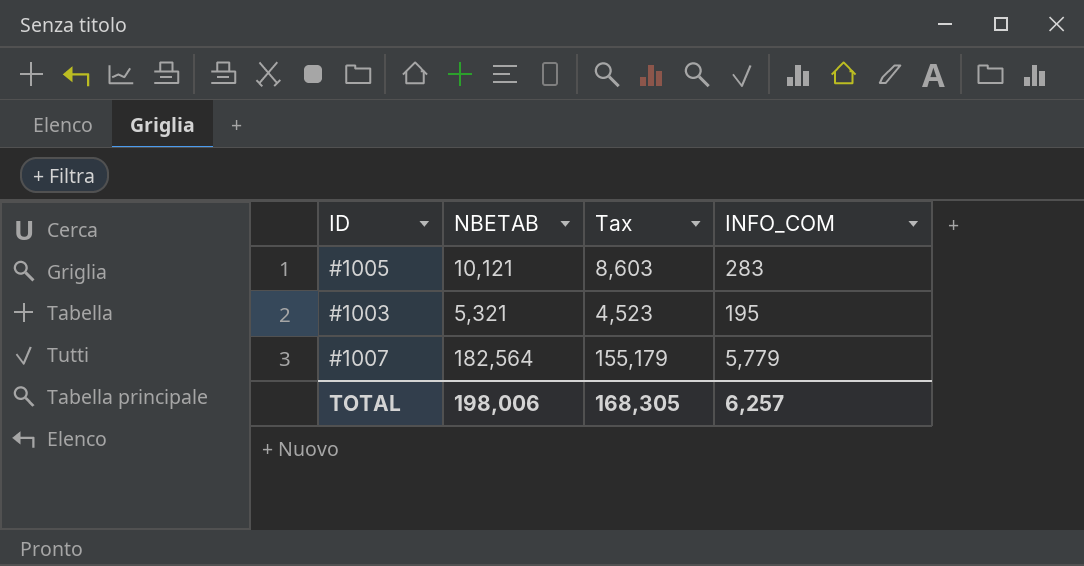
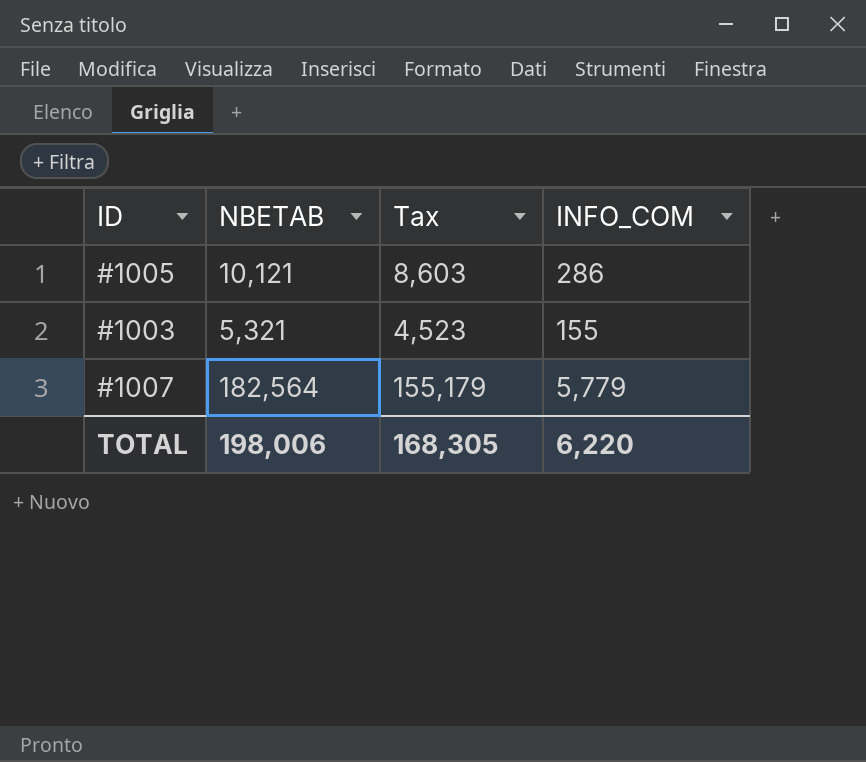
#1005 | INFO_COM: 283 -> 286
#1003 | INFO_COM: 195 -> 155
TOTAL | INFO_COM: 6,257 -> 6,220

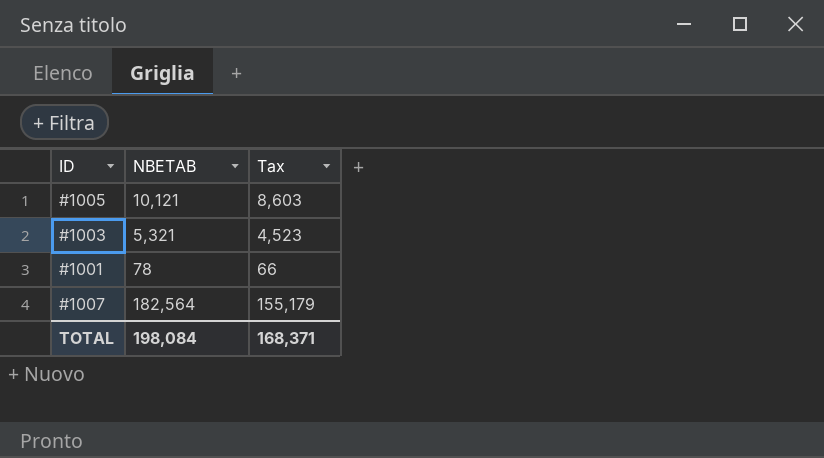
column INFO_COM | position: 4 -> none
row #1001: none -> 78 | 66
TOTAL | NBETAB: 198,006 -> 198,084
TOTAL | Tax: 168,305 -> 168,371

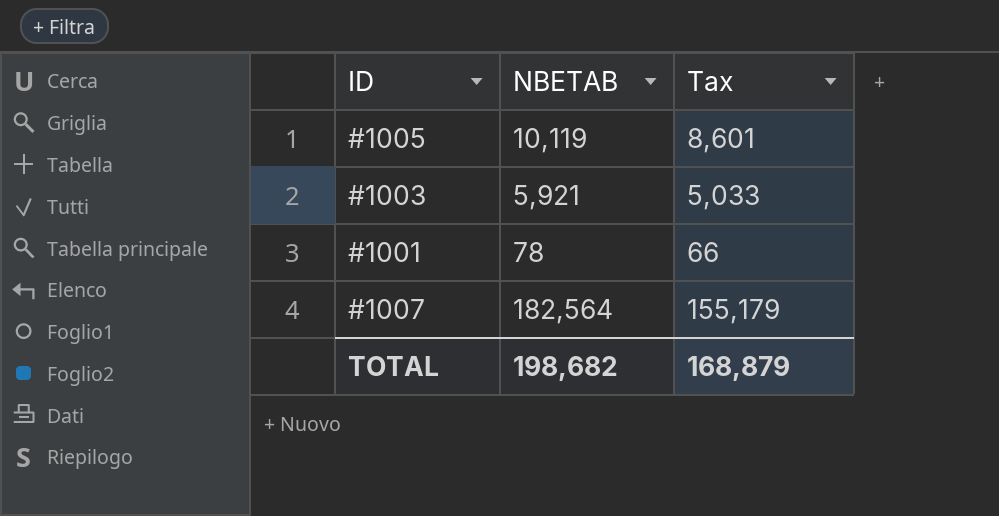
#1005 | NBETAB: 10,121 -> 10,119
#1005 | Tax: 8,603 -> 8,601
#1003 | NBETAB: 5,321 -> 5,921
#1003 | Tax: 4,523 -> 5,033
TOTAL | NBETAB: 198,084 -> 198,682
TOTAL | Tax: 168,371 -> 168,879

